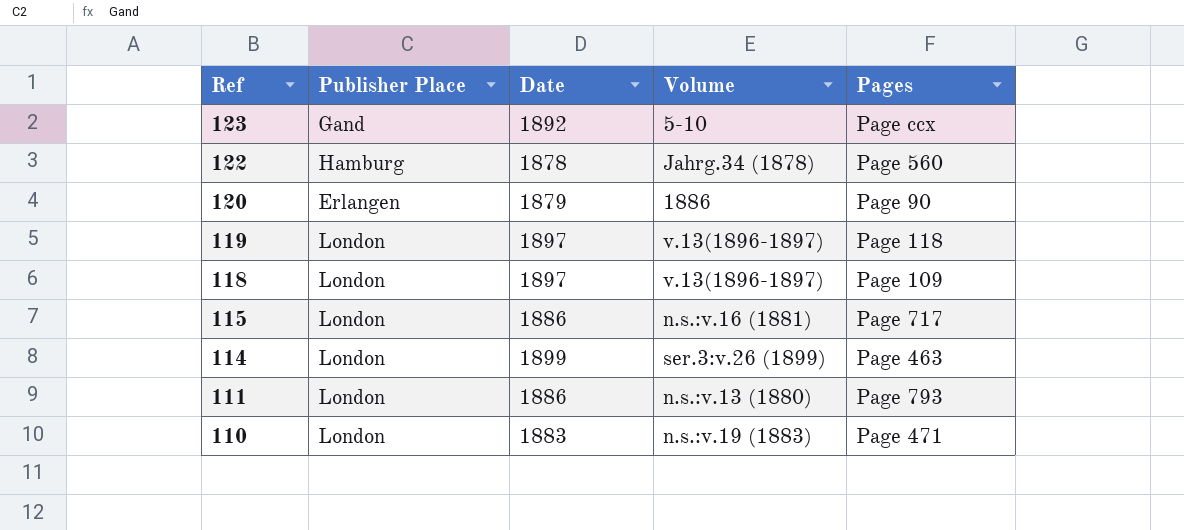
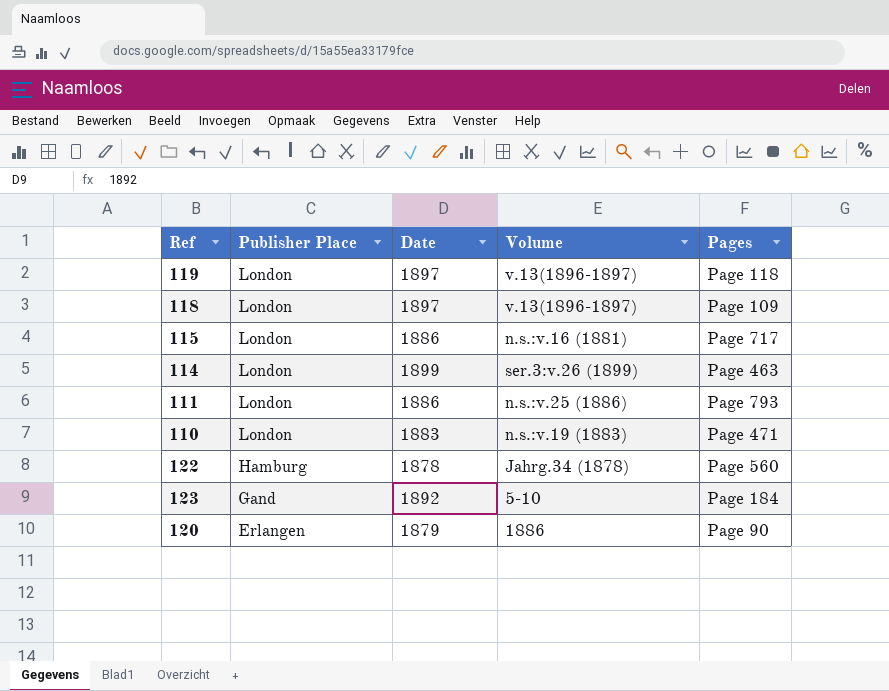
row order: Ref descending -> Publisher Place descending
111 | Volume: n.s.:v.13 (1880) -> n.s.:v.25 (1886)
123 | Pages: Page ccx -> Page 184

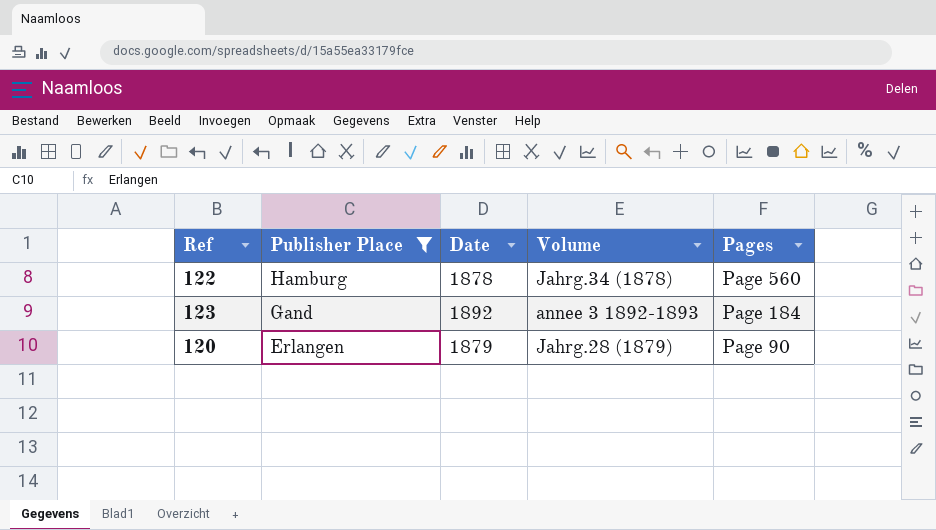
filter: none -> Publisher Place != London
123 | Volume: 5-10 -> annee 3 1892-1893
120 | Volume: 1886 -> Jahrg.28 (1879)

